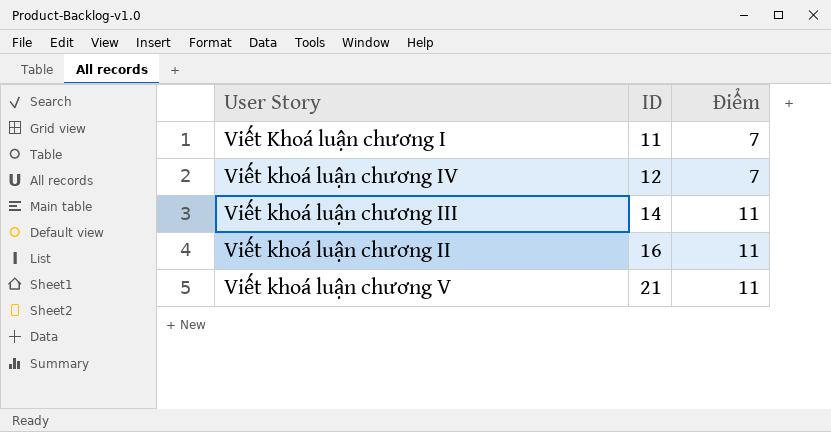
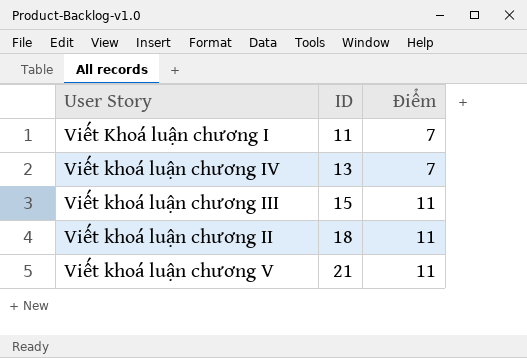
Viết khoá luận chương IV | ID: 12 -> 13
Viết khoá luận chương III | ID: 14 -> 15
Viết khoá luận chương II | ID: 16 -> 18

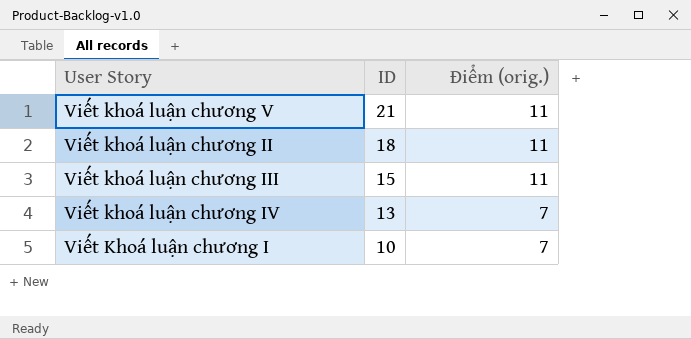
row order: ID ascending -> ID descending
column name: Điểm -> Điểm (orig.)
Viết Khoá luận chương I | ID: 11 -> 10

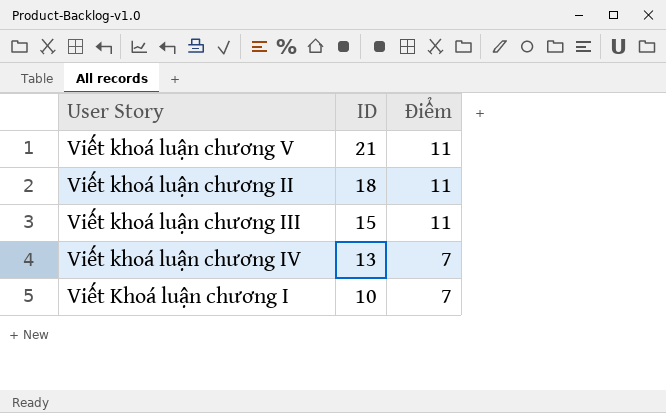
column name: Điểm (orig.) -> Điểm

